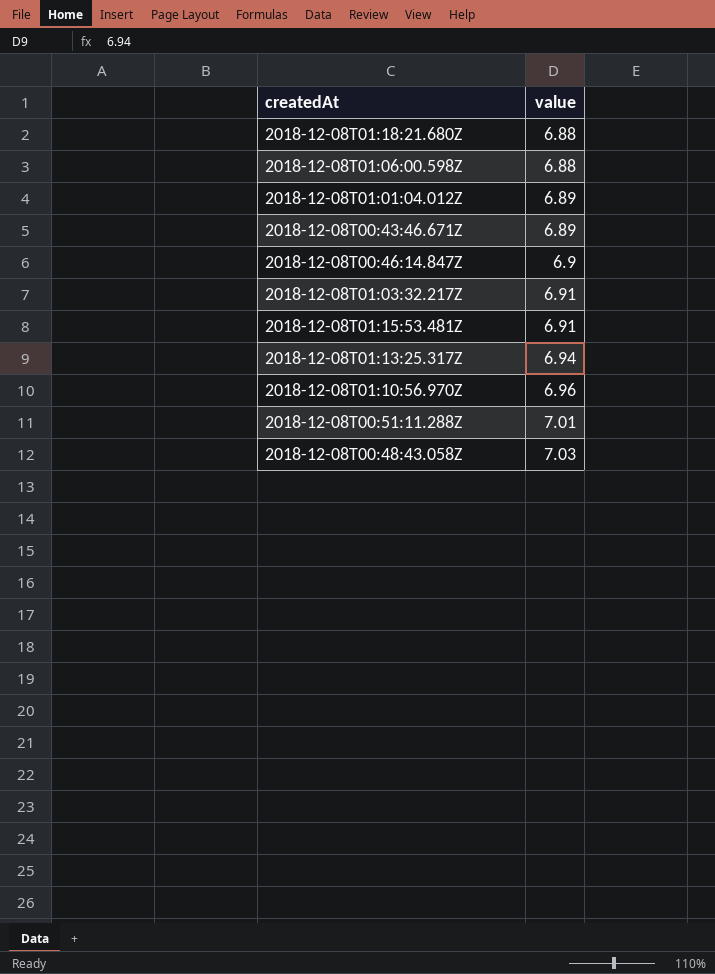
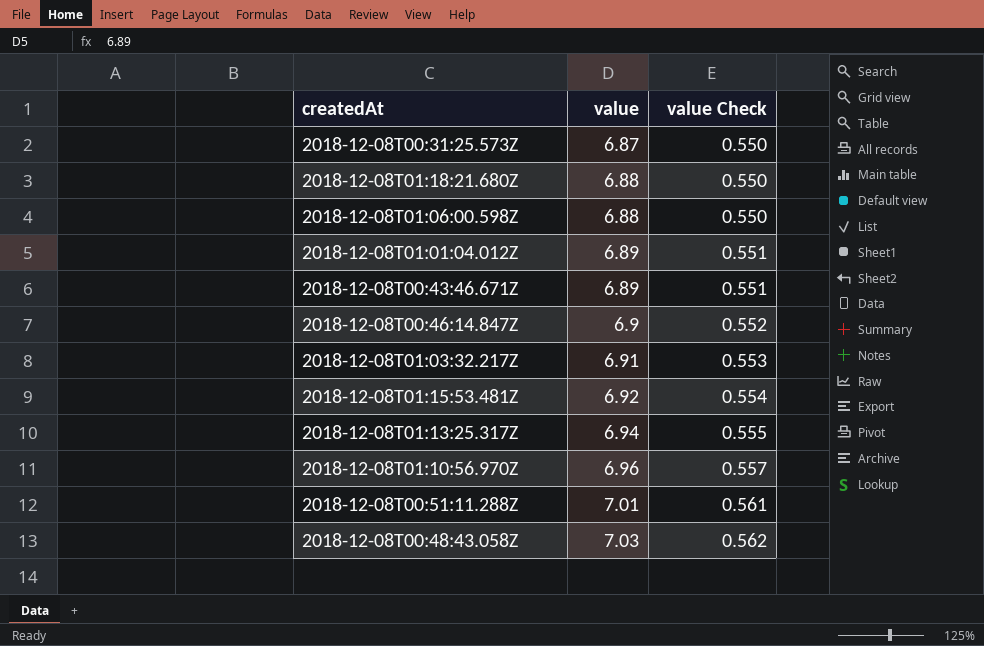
column value Check | formula: none -> [value] * 0.08
row 2018-12-08T00:31:25.573Z: none -> 6.87 | 0.550
2018-12-08T01:15:53.481Z | value: 6.91 -> 6.92

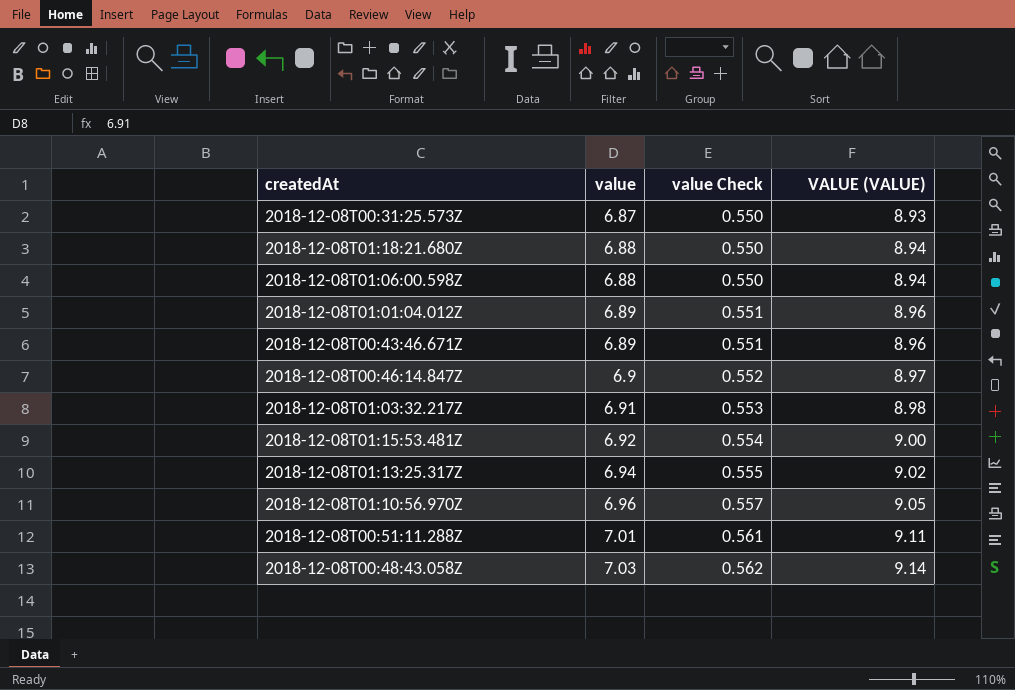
column VALUE (VALUE) | formula: none -> [value] * 1.3

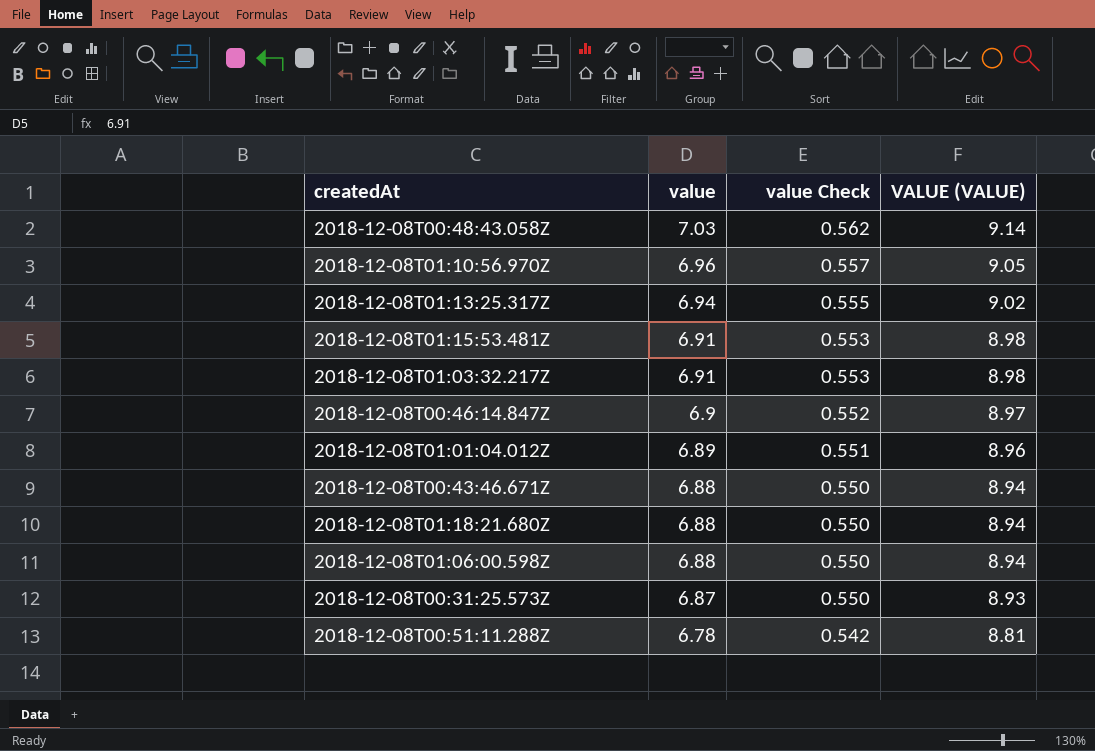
row order: value ascending -> value descending
2018-12-08T01:15:53.481Z | value: 6.92 -> 6.91
2018-12-08T01:15:53.481Z | value Check: 0.554 -> 0.553
2018-12-08T01:15:53.481Z | VALUE (VALUE): 9.00 -> 8.98
2018-12-08T00:43:46.671Z | value: 6.89 -> 6.88
2018-12-08T00:43:46.671Z | value Check: 0.551 -> 0.550
2018-12-08T00:43:46.671Z | VALUE (VALUE): 8.96 -> 8.94
2018-12-08T00:51:11.288Z | value: 7.01 -> 6.78
2018-12-08T00:51:11.288Z | value Check: 0.561 -> 0.542
2018-12-08T00:51:11.288Z | VALUE (VALUE): 9.11 -> 8.81

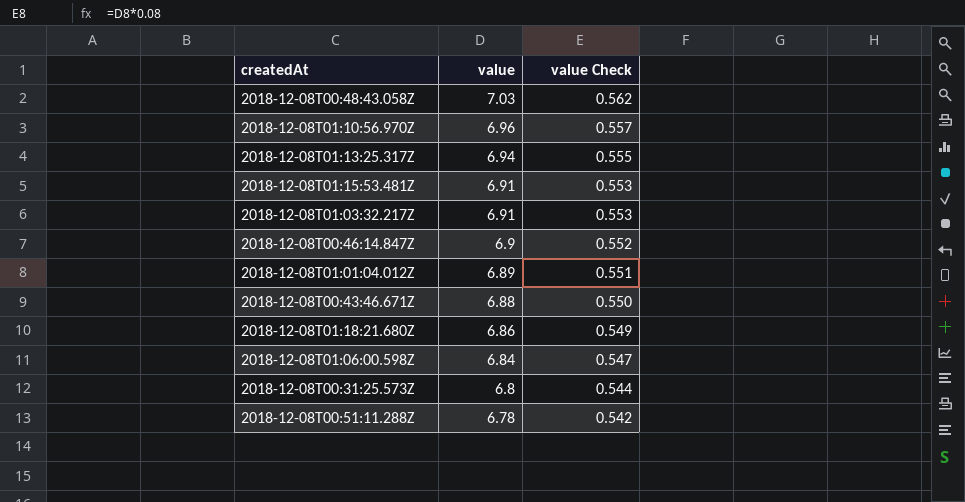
column VALUE (VALUE) | formula: [value] * 1.3 -> none
2018-12-08T01:18:21.680Z | value: 6.88 -> 6.86
2018-12-08T01:18:21.680Z | value Check: 0.550 -> 0.549
2018-12-08T01:06:00.598Z | value: 6.88 -> 6.84
2018-12-08T01:06:00.598Z | value Check: 0.550 -> 0.547
2018-12-08T00:31:25.573Z | value: 6.87 -> 6.8
2018-12-08T00:31:25.573Z | value Check: 0.550 -> 0.544

